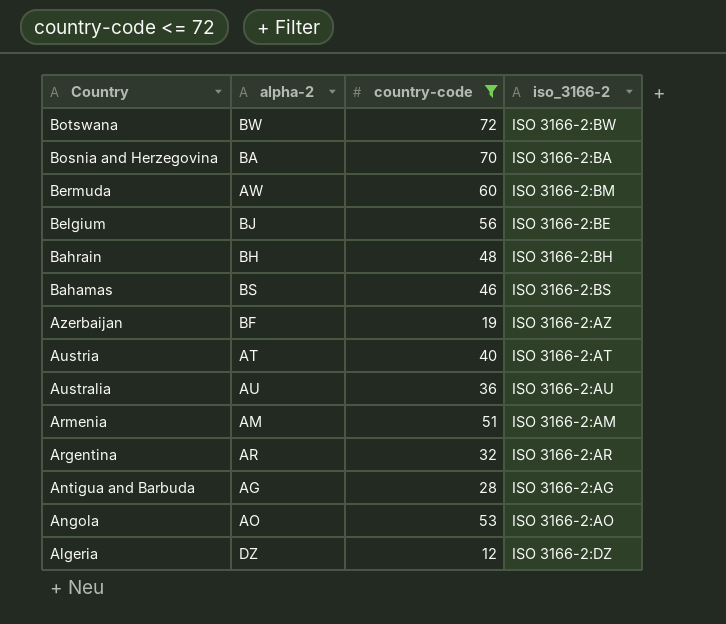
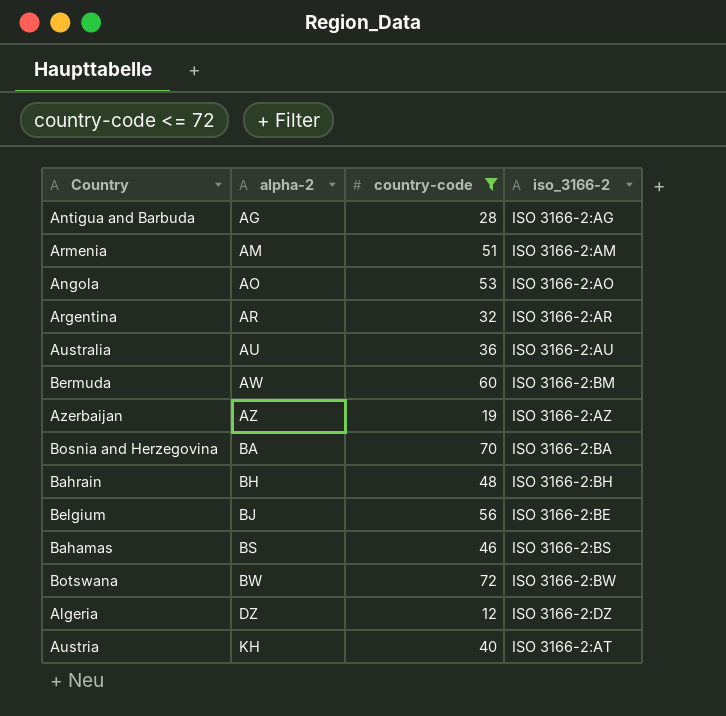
row order: Country descending -> alpha-2 ascending
Azerbaijan | alpha-2: BF -> AZ
Austria | alpha-2: AT -> KH

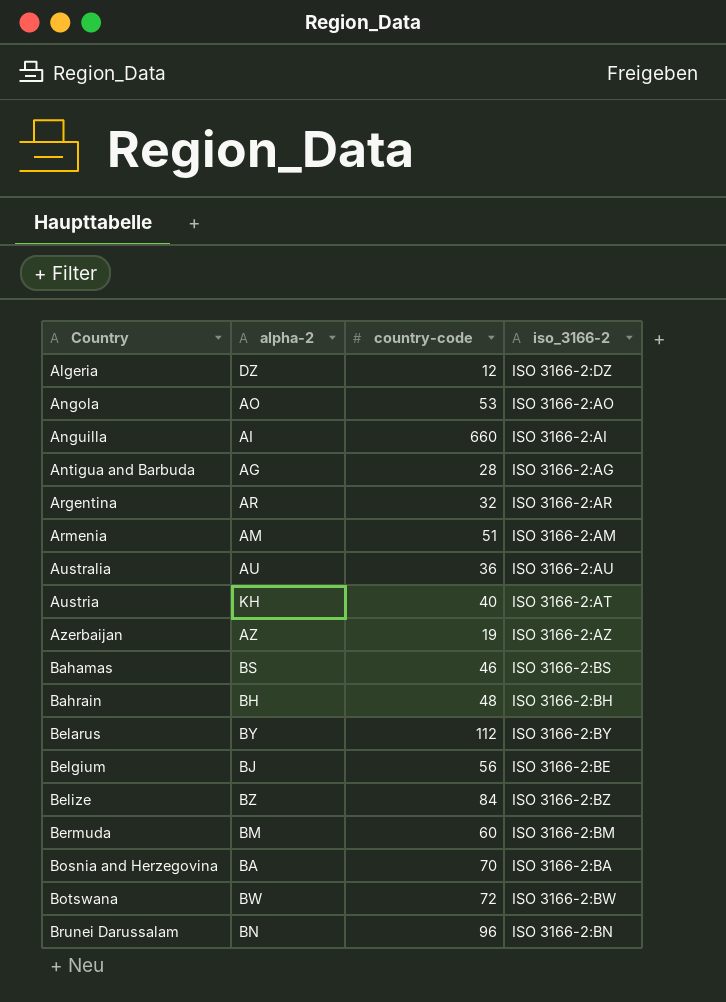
filter: country-code <= 72 -> none
row order: alpha-2 ascending -> Country ascending
Bermuda | alpha-2: AW -> BM

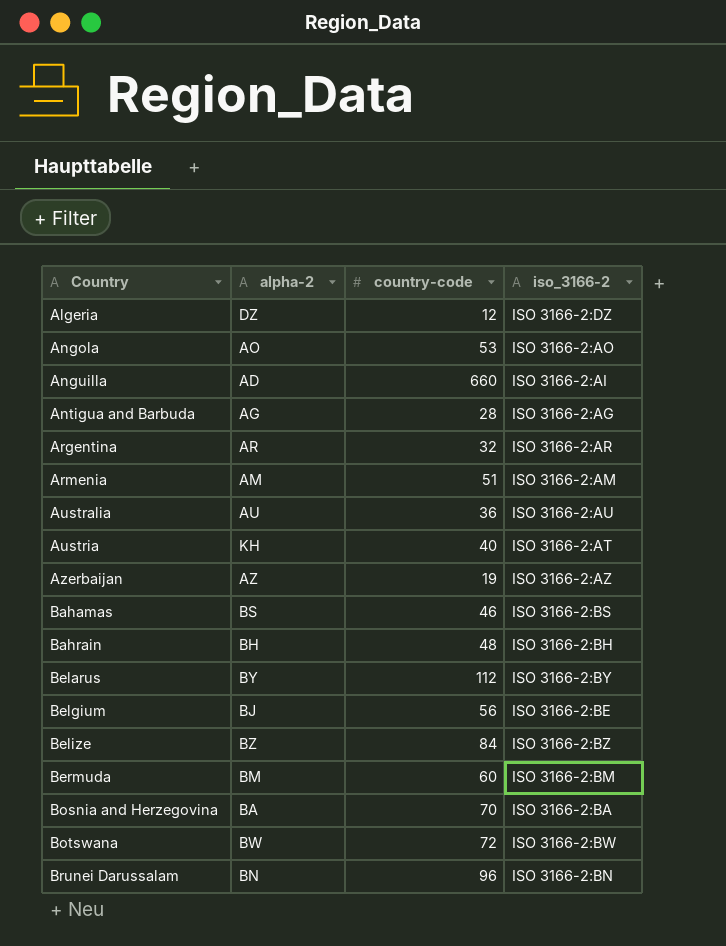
Anguilla | alpha-2: AI -> AD

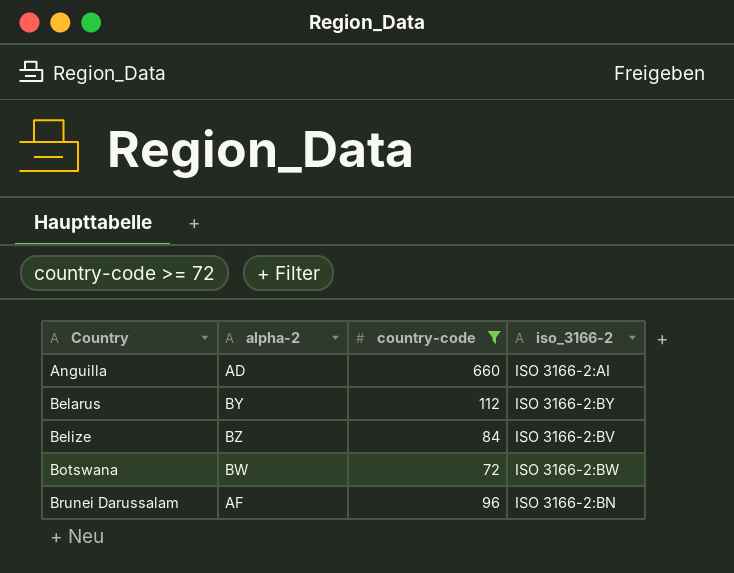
filter: none -> country-code >= 72
Belize | iso_3166-2: ISO 3166-2:BZ -> ISO 3166-2:BV
Brunei Darussalam | alpha-2: BN -> AF

